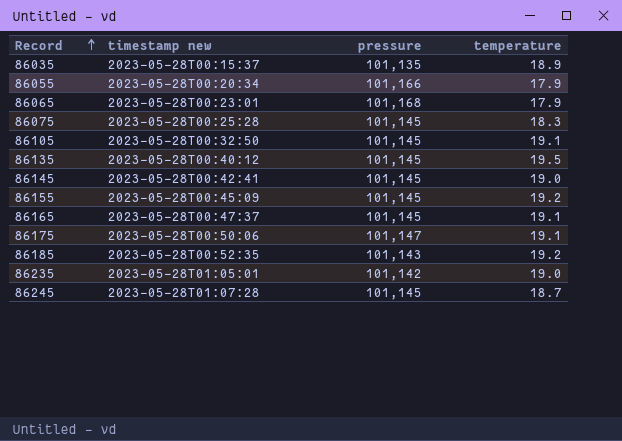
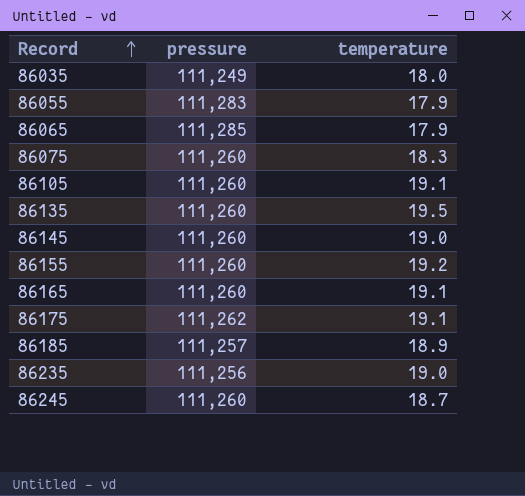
column timestamp new | position: 2 -> none
86035 | pressure: 101,135 -> 111,249
86035 | temperature: 18.9 -> 18.0
86055 | pressure: 101,166 -> 111,283
86065 | pressure: 101,168 -> 111,285
86075 | pressure: 101,145 -> 111,260
86105 | pressure: 101,145 -> 111,260
86135 | pressure: 101,145 -> 111,260
86145 | pressure: 101,145 -> 111,260
86155 | pressure: 101,145 -> 111,260
86165 | pressure: 101,145 -> 111,260
86175 | pressure: 101,147 -> 111,262
86185 | pressure: 101,143 -> 111,257
86185 | temperature: 19.2 -> 18.9
86235 | pressure: 101,142 -> 111,256
86245 | pressure: 101,145 -> 111,260

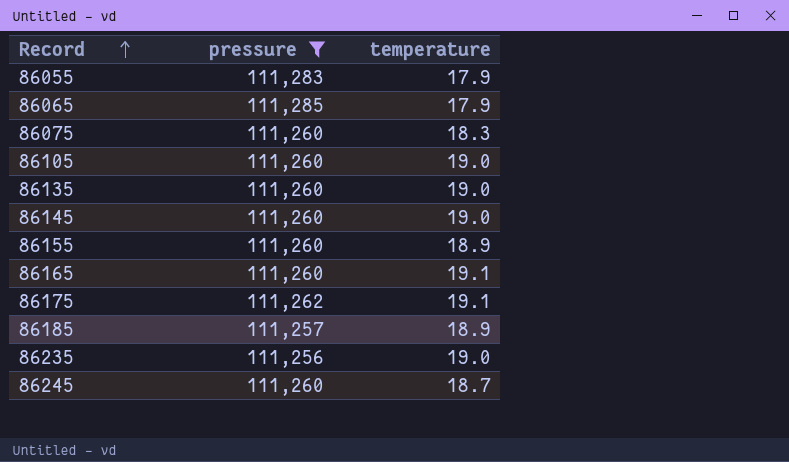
filter: none -> pressure != 111,249
86105 | temperature: 19.1 -> 19.0
86135 | temperature: 19.5 -> 19.0
86155 | temperature: 19.2 -> 18.9

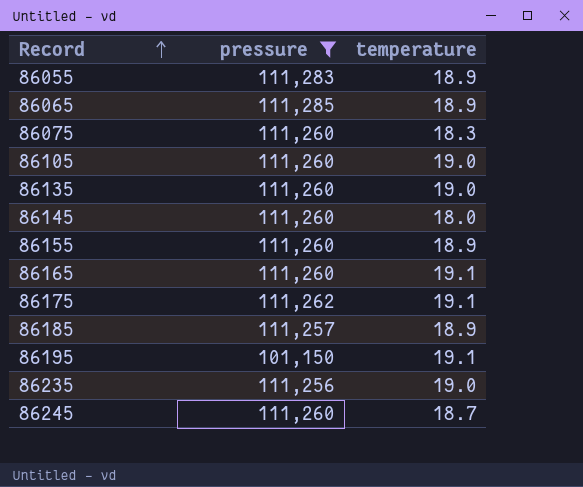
86055 | temperature: 17.9 -> 18.9
86065 | temperature: 17.9 -> 18.9
86145 | temperature: 19.0 -> 18.0
row 86195: none -> 101,150 | 19.1

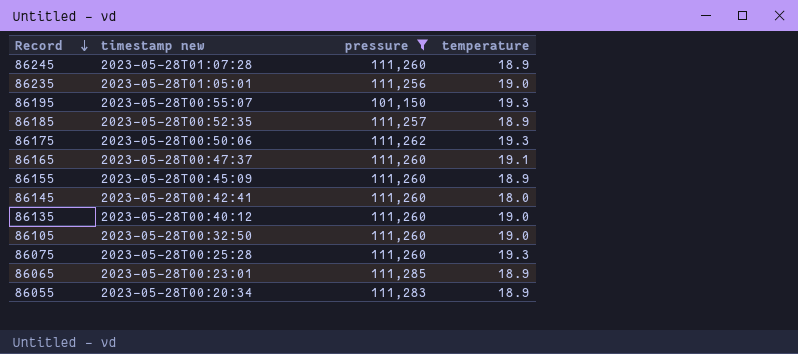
row order: Record ascending -> Record descending
column timestamp new | position: none -> 2
86245 | temperature: 18.7 -> 18.9
86195 | temperature: 19.1 -> 19.3
86175 | temperature: 19.1 -> 19.3
86075 | temperature: 18.3 -> 19.3

